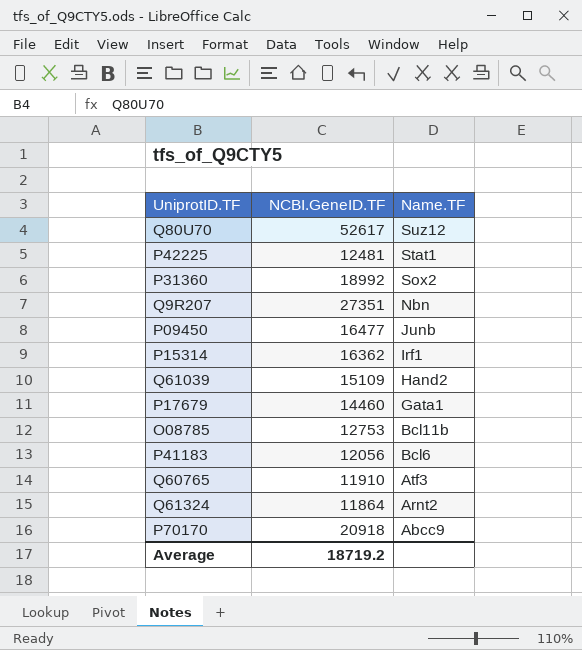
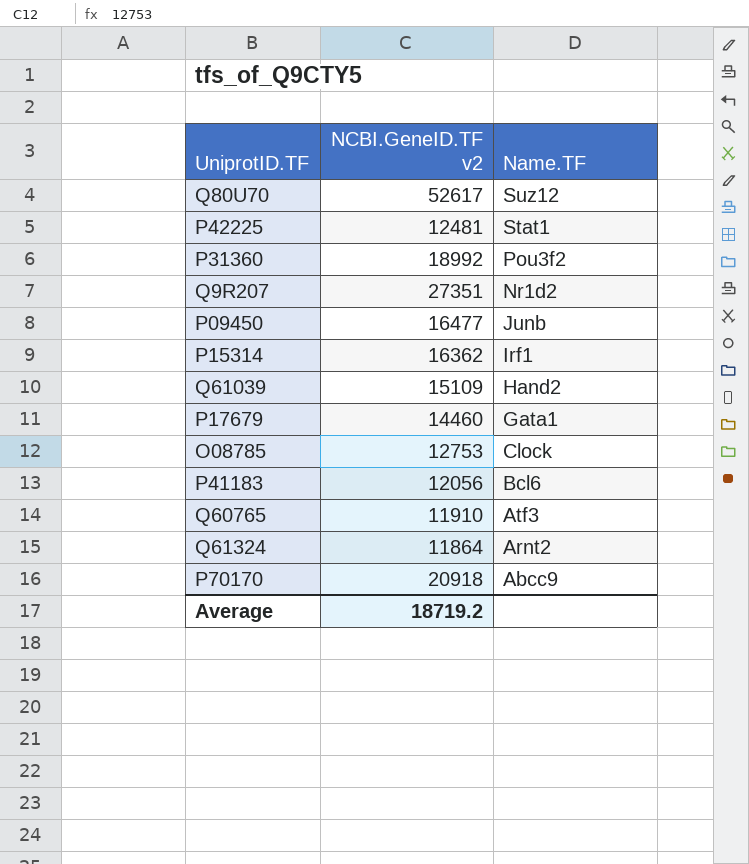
column name: NCBI.GeneID.TF -> NCBI.GeneID.TF v2
P31360 | Name.TF: Sox2 -> Pou3f2
Q9R207 | Name.TF: Nbn -> Nr1d2
O08785 | Name.TF: Bcl11b -> Clock

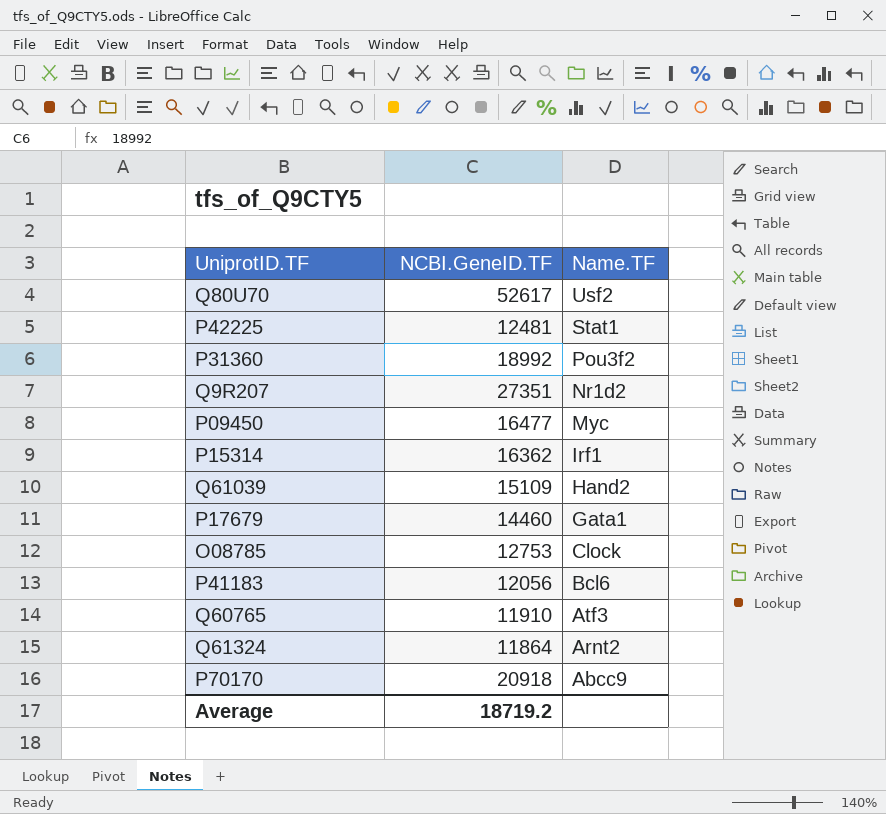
column name: NCBI.GeneID.TF v2 -> NCBI.GeneID.TF
Q80U70 | Name.TF: Suz12 -> Usf2
P09450 | Name.TF: Junb -> Myc

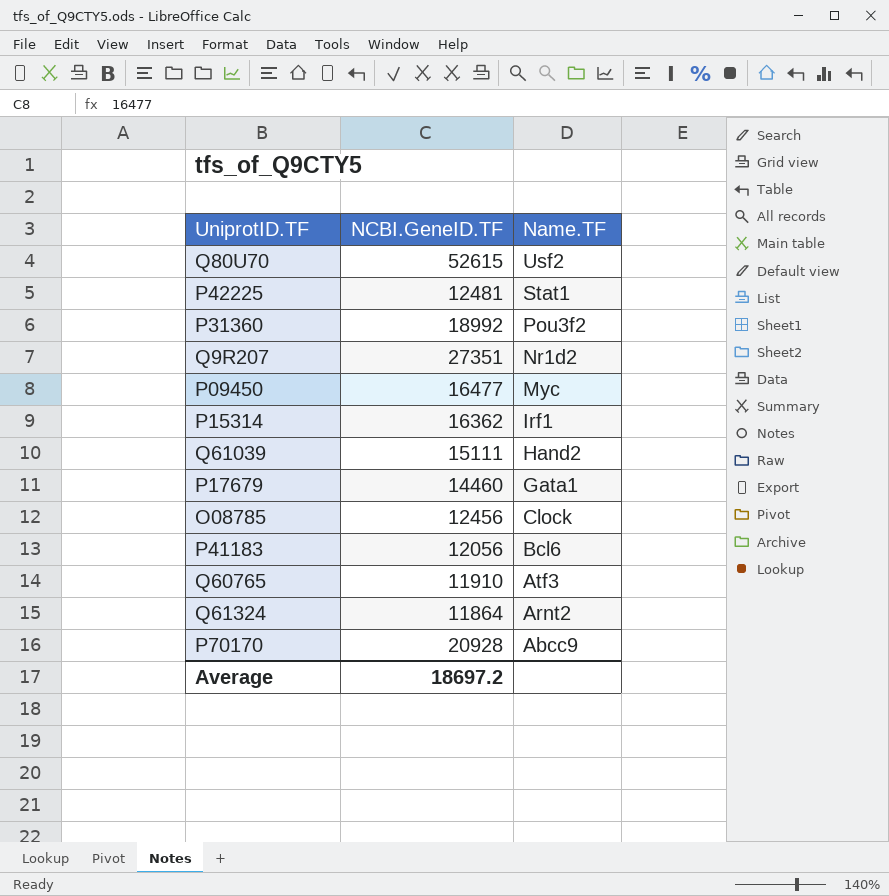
Q80U70 | NCBI.GeneID.TF: 52617 -> 52615
Q61039 | NCBI.GeneID.TF: 15109 -> 15111
O08785 | NCBI.GeneID.TF: 12753 -> 12456
P70170 | NCBI.GeneID.TF: 20918 -> 20928
Average | NCBI.GeneID.TF: 18719.2 -> 18697.2

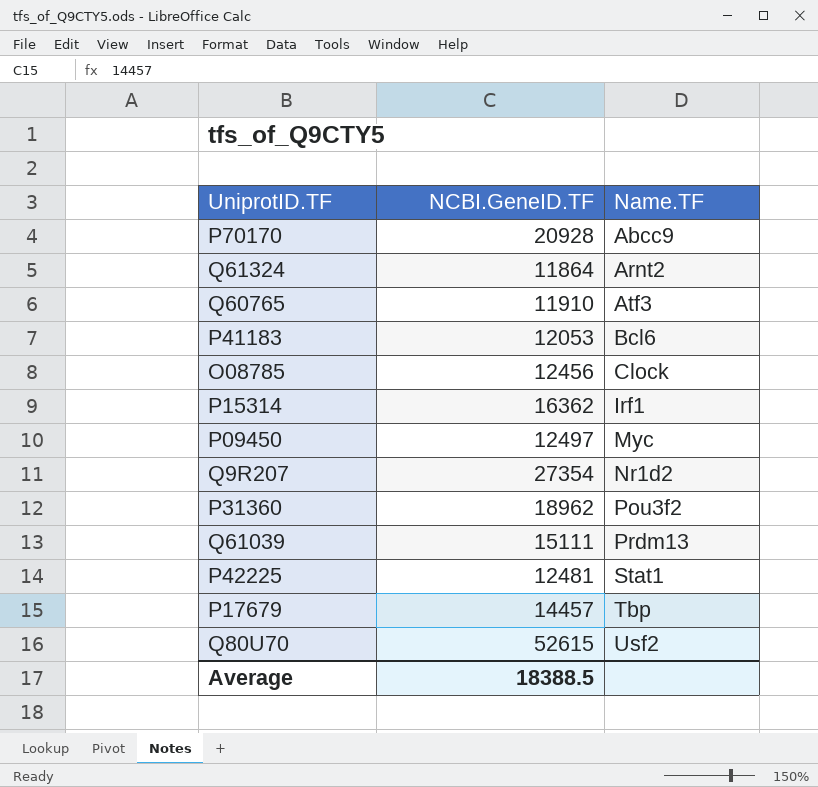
row order: Name.TF descending -> Name.TF ascending
P41183 | NCBI.GeneID.TF: 12056 -> 12053
P09450 | NCBI.GeneID.TF: 16477 -> 12497
Q9R207 | NCBI.GeneID.TF: 27351 -> 27354
P31360 | NCBI.GeneID.TF: 18992 -> 18962
Q61039 | Name.TF: Hand2 -> Prdm13
P17679 | NCBI.GeneID.TF: 14460 -> 14457
P17679 | Name.TF: Gata1 -> Tbp
Average | NCBI.GeneID.TF: 18697.2 -> 18388.5

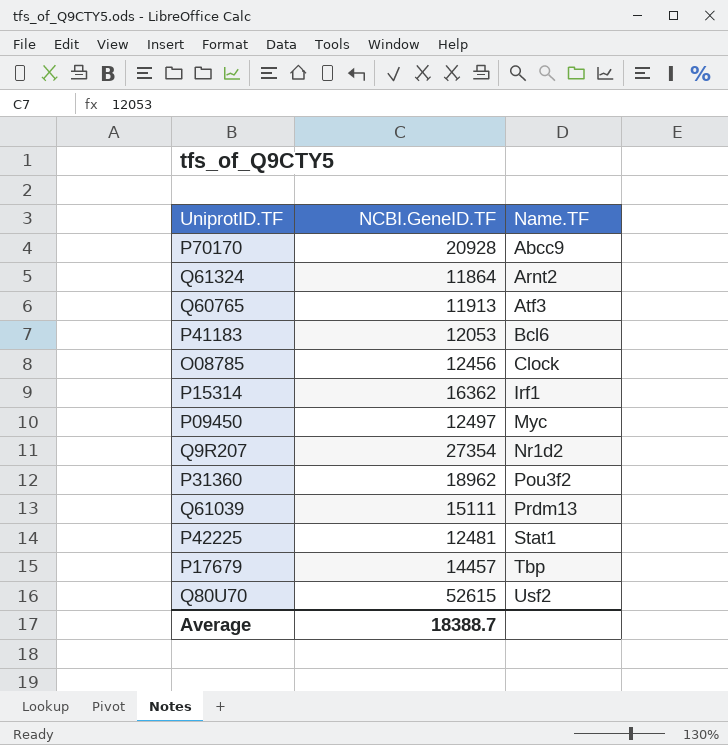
Q60765 | NCBI.GeneID.TF: 11910 -> 11913
Average | NCBI.GeneID.TF: 18388.5 -> 18388.7

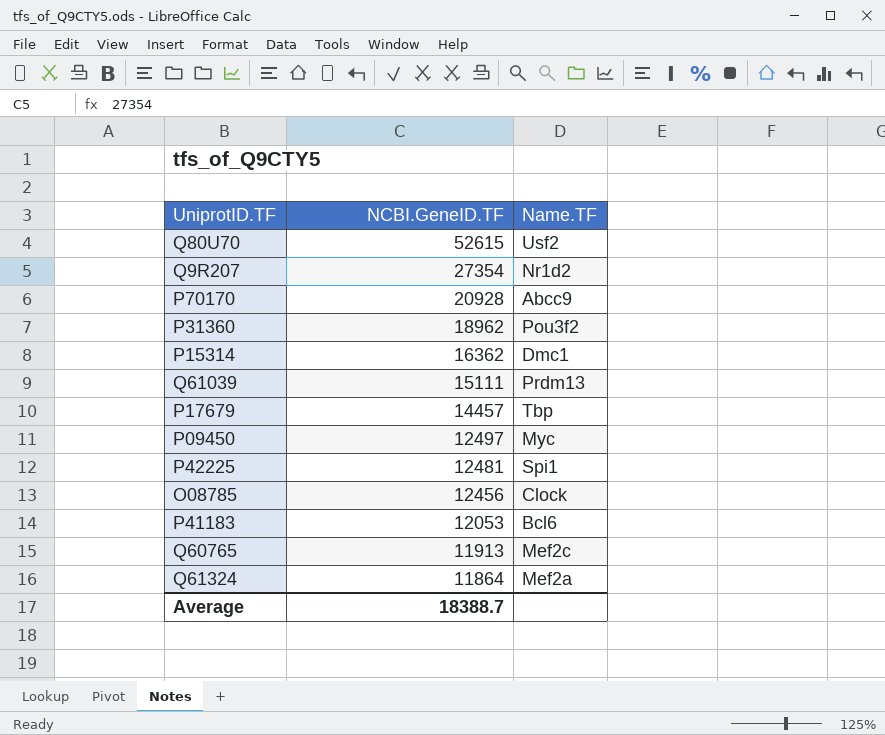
row order: Name.TF ascending -> NCBI.GeneID.TF descending
P15314 | Name.TF: Irf1 -> Dmc1
P42225 | Name.TF: Stat1 -> Spi1
Q60765 | Name.TF: Atf3 -> Mef2c
Q61324 | Name.TF: Arnt2 -> Mef2a

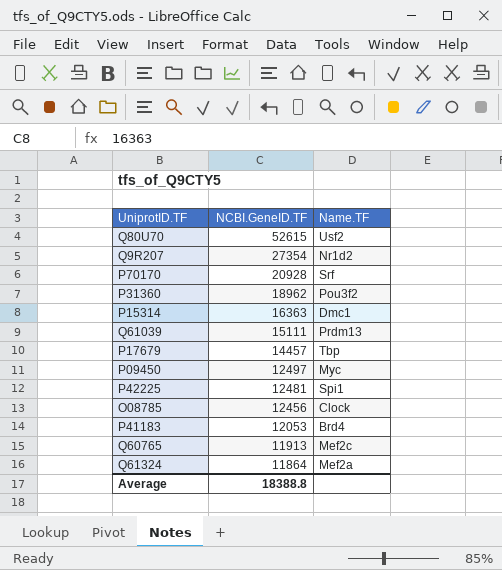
P70170 | Name.TF: Abcc9 -> Srf
P15314 | NCBI.GeneID.TF: 16362 -> 16363
P41183 | Name.TF: Bcl6 -> Brd4
Average | NCBI.GeneID.TF: 18388.7 -> 18388.8

